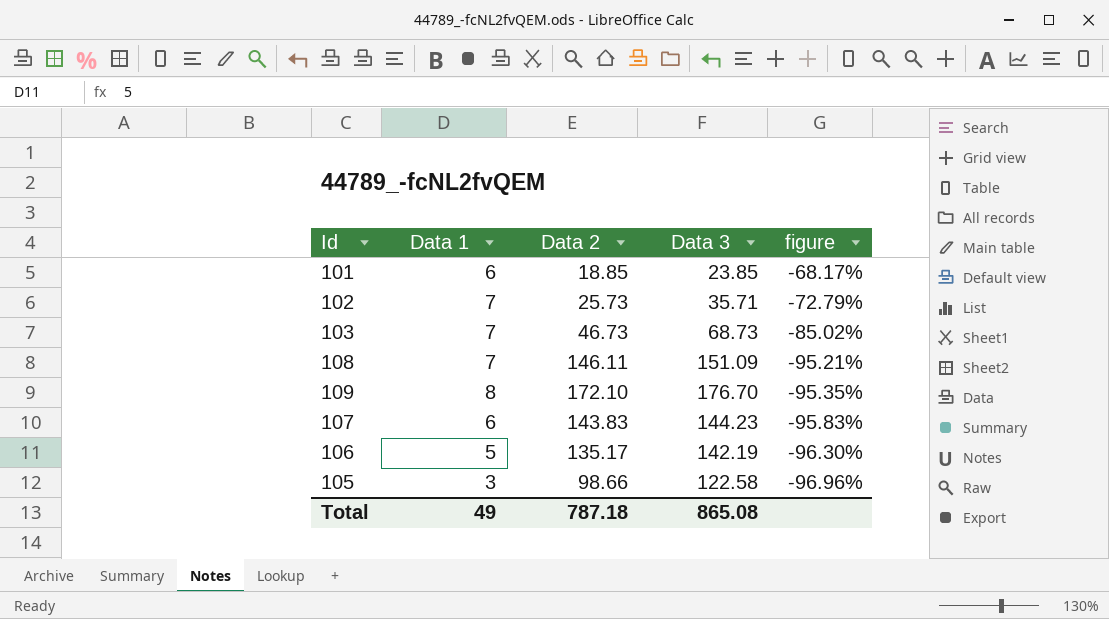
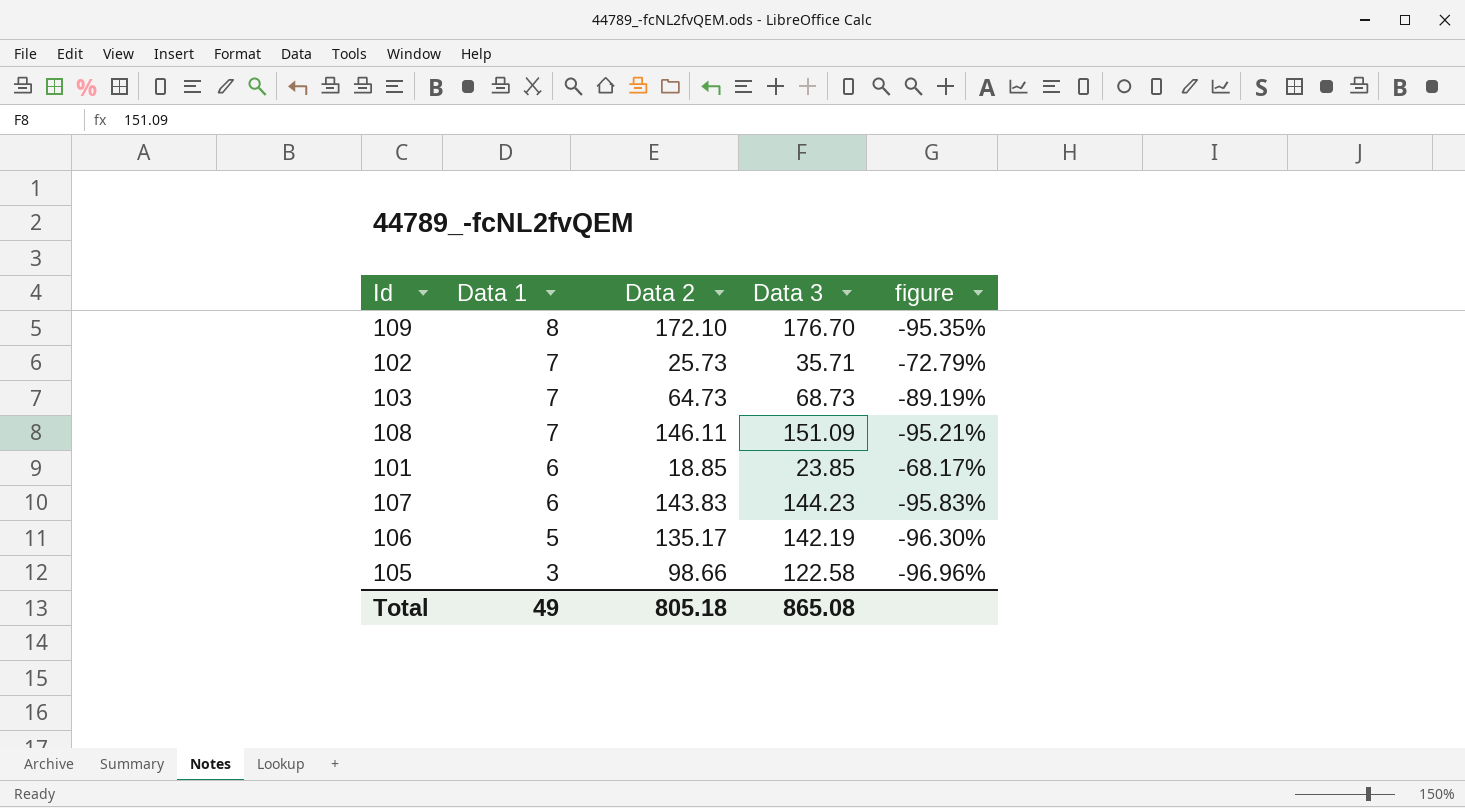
row order: figure descending -> Data 1 descending
103 | Data 2: 46.73 -> 64.73
103 | figure: -85.02% -> -89.19%
Total | Data 2: 787.18 -> 805.18

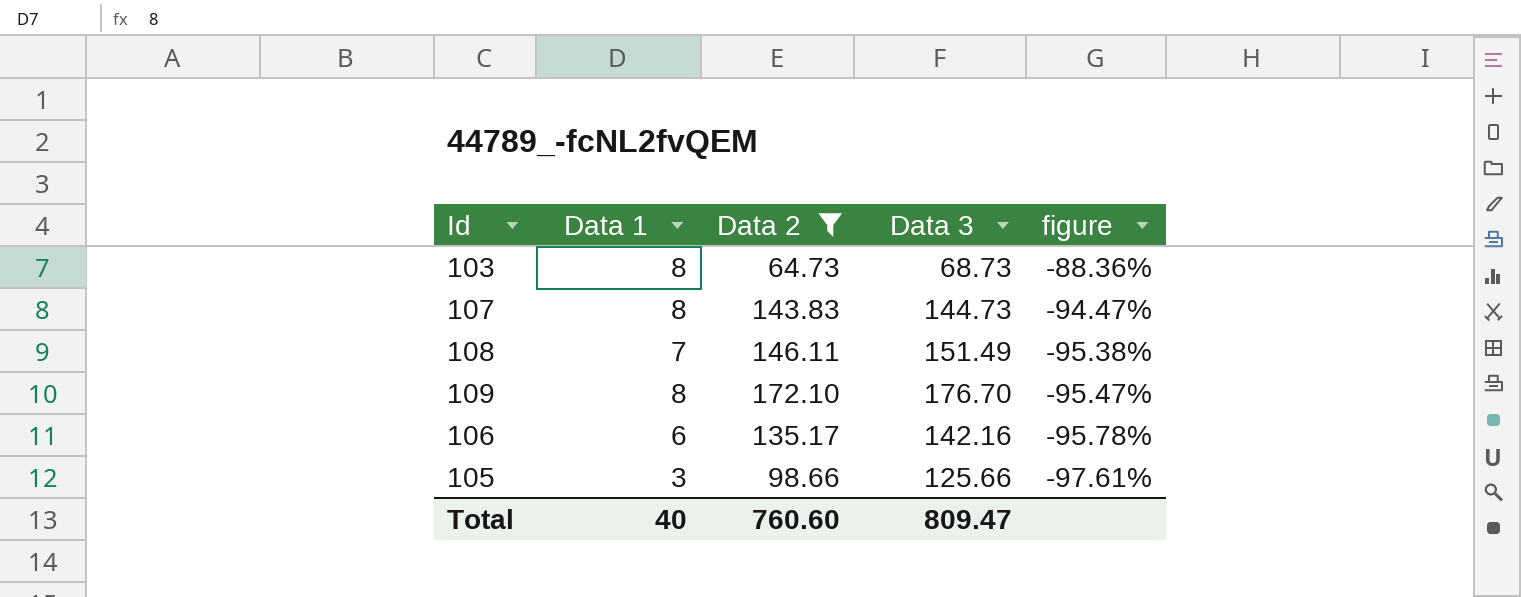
filter: none -> Data 2 >= 64.73
row order: Data 1 descending -> figure descending
column figure | formula: ([Data 1] - [Data 2]) / [Data 2] -> ([Data 1] - [Data 3]) / [Data 3]
103 | Data 1: 7 -> 8
107 | Data 1: 6 -> 8
107 | Data 3: 144.23 -> 144.73
108 | Data 3: 151.09 -> 151.49
106 | Data 1: 5 -> 6
106 | Data 3: 142.19 -> 142.16
105 | Data 3: 122.58 -> 125.66
Total | Data 1: 49 -> 40
Total | Data 2: 805.18 -> 760.60
Total | Data 3: 865.08 -> 809.47

